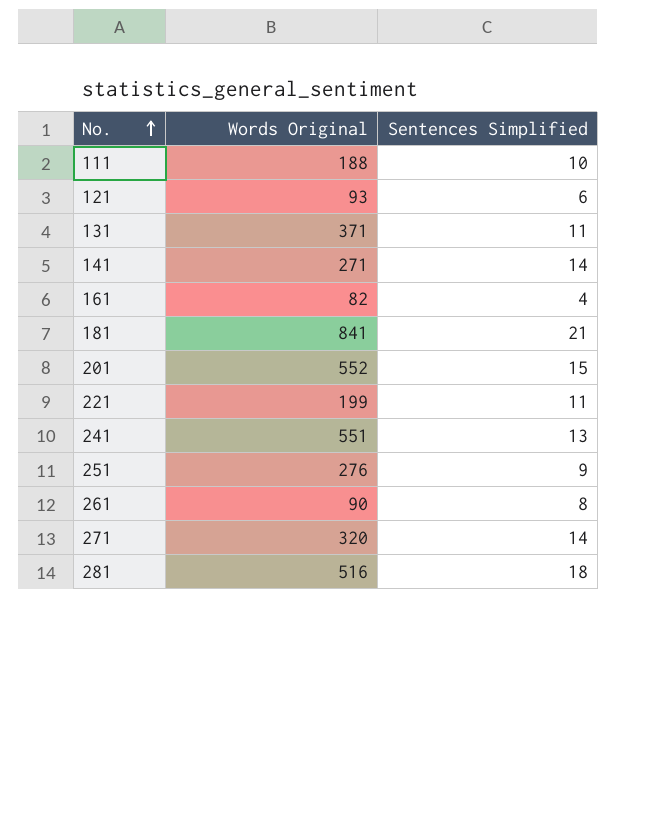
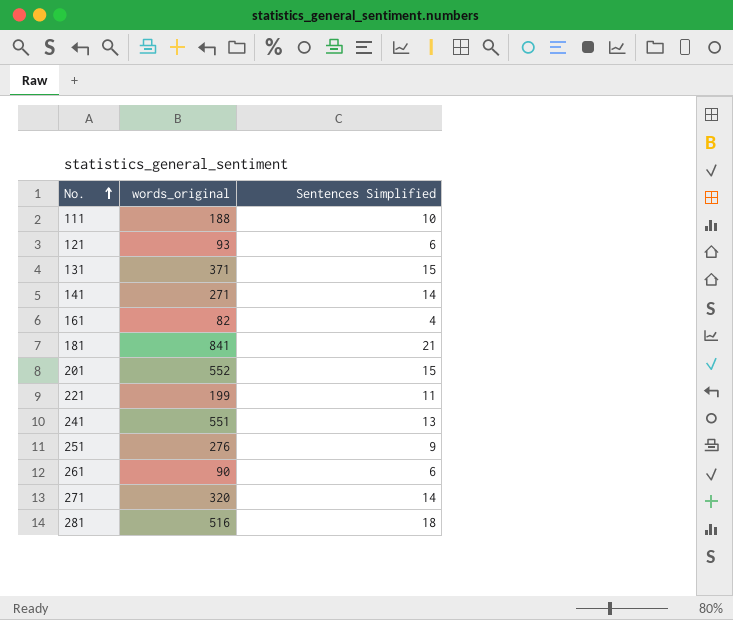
column name: Words Original -> words_original
131 | Sentences Simplified: 11 -> 15
261 | Sentences Simplified: 8 -> 6

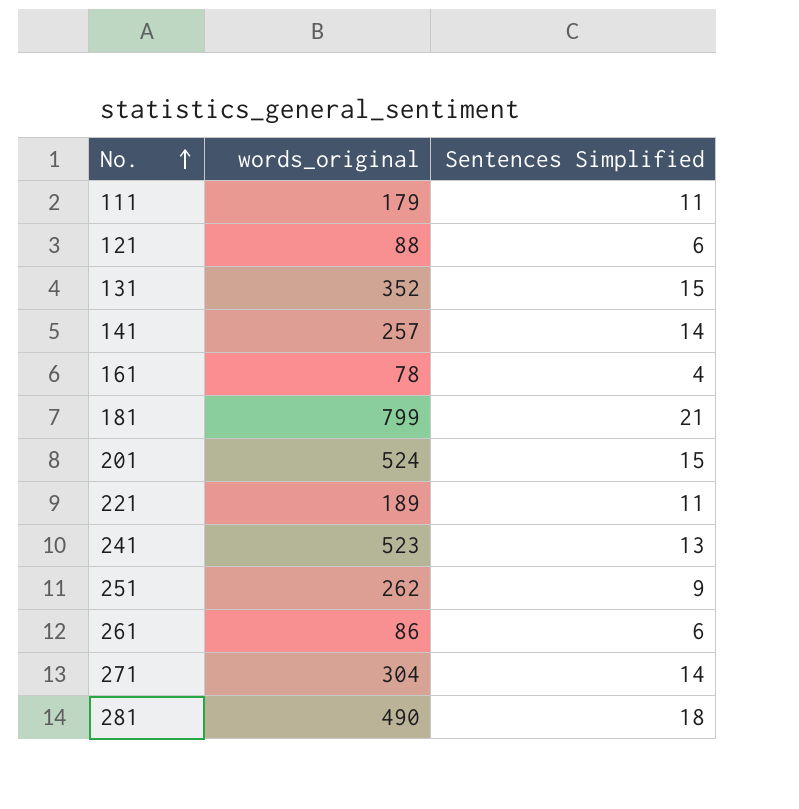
111 | words_original: 188 -> 179
111 | Sentences Simplified: 10 -> 11
121 | words_original: 93 -> 88
131 | words_original: 371 -> 352
141 | words_original: 271 -> 257
161 | words_original: 82 -> 78
181 | words_original: 841 -> 799
201 | words_original: 552 -> 524
221 | words_original: 199 -> 189
241 | words_original: 551 -> 523
251 | words_original: 276 -> 262
261 | words_original: 90 -> 86
271 | words_original: 320 -> 304
281 | words_original: 516 -> 490

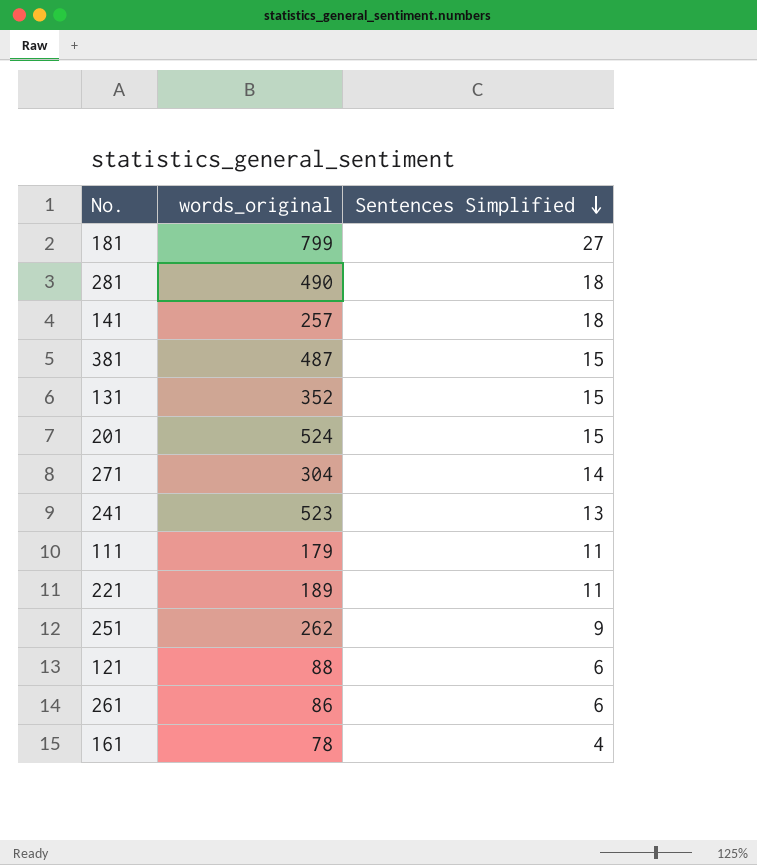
row order: No. ascending -> Sentences Simplified descending
181 | Sentences Simplified: 21 -> 27
141 | Sentences Simplified: 14 -> 18
row 381: none -> 487 | 15

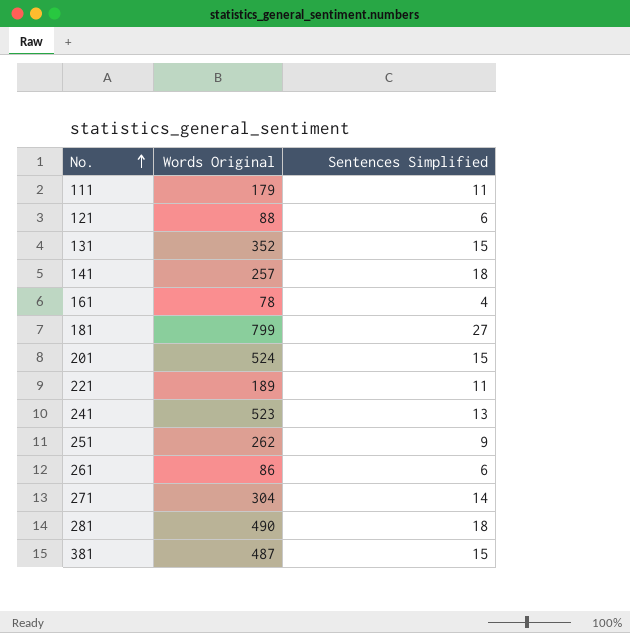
row order: Sentences Simplified descending -> No. ascending
column name: words_original -> Words Original

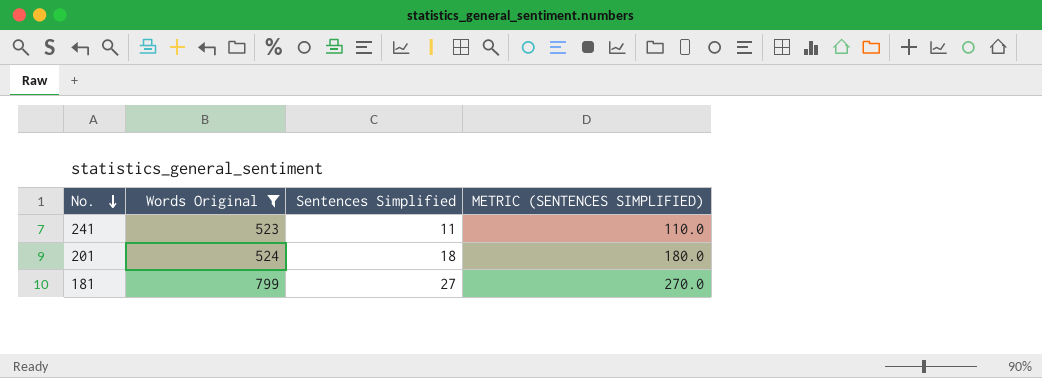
filter: none -> Words Original >= 523
row order: No. ascending -> No. descending
column METRIC (SENTENCES SIMPLIFIED) | formula: none -> [Sentences Simplified] * 10
241 | Sentences Simplified: 13 -> 11
201 | Sentences Simplified: 15 -> 18

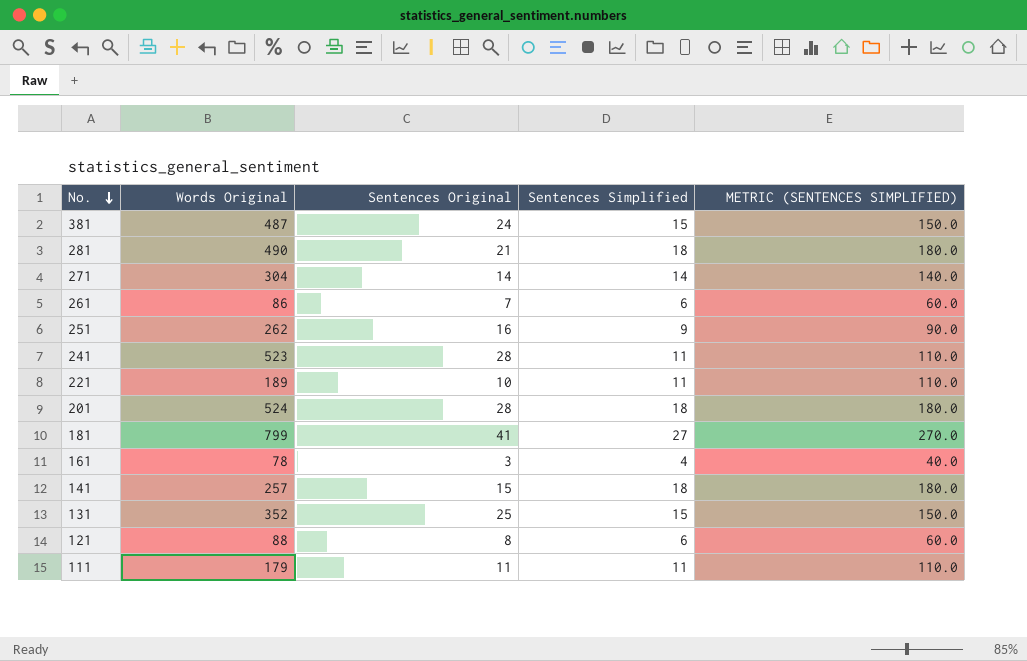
filter: Words Original >= 523 -> none
column Sentences Original | position: none -> 3

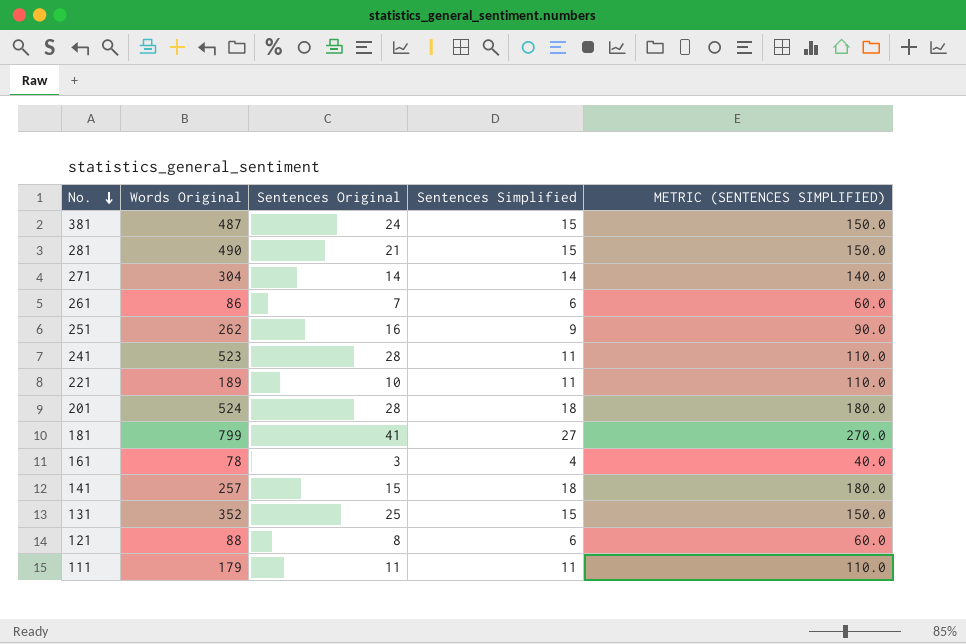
281 | Sentences Simplified: 18 -> 15
281 | METRIC (SENTENCES SIMPLIFIED): 180.0 -> 150.0

